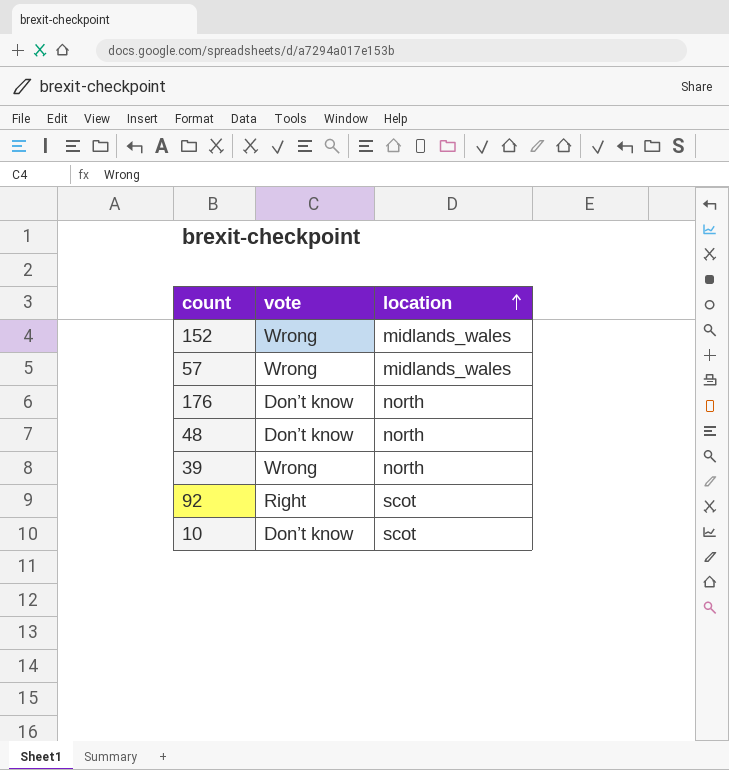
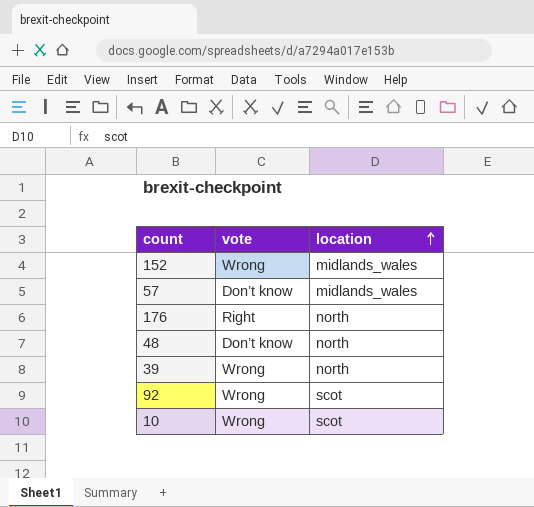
57 | vote: Wrong -> Don’t know
176 | vote: Don’t know -> Right
92 | vote: Right -> Wrong
10 | vote: Don’t know -> Wrong

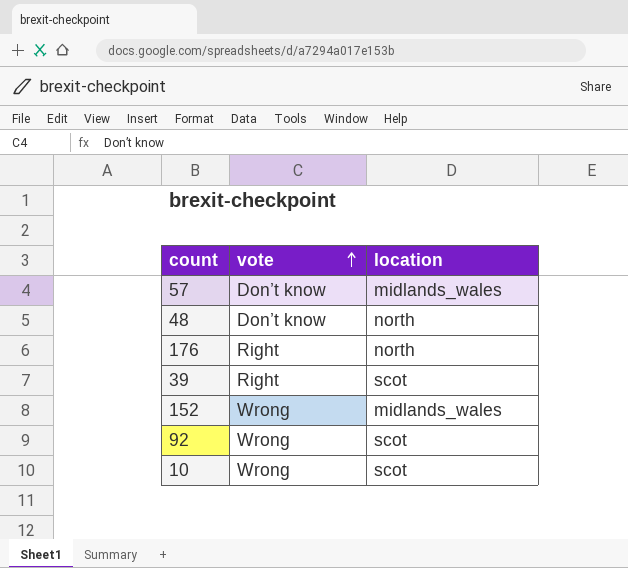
row order: location ascending -> vote ascending
39 | vote: Wrong -> Right
39 | location: north -> scot

